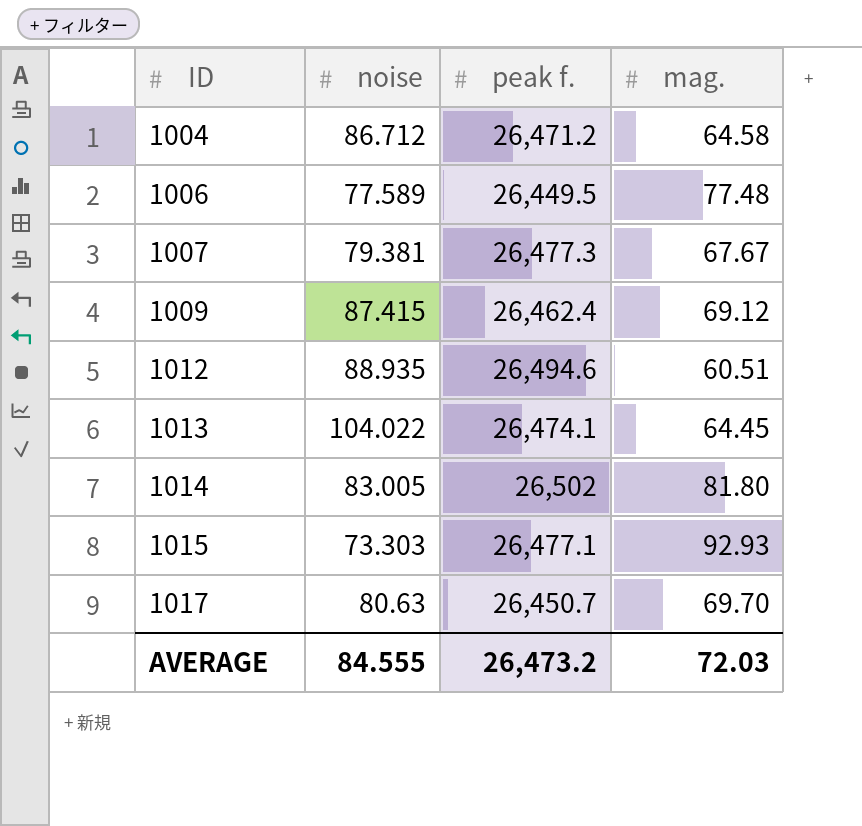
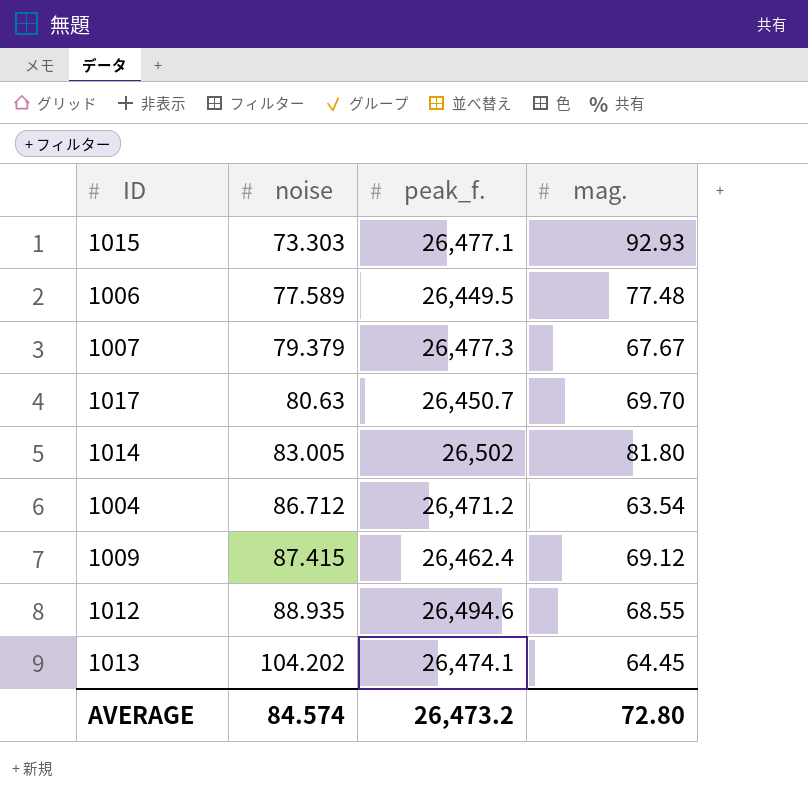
row order: ID ascending -> noise ascending
column name: peak f. -> peak_f.
1007 | noise: 79.381 -> 79.379
1004 | mag.: 64.58 -> 63.54
1012 | mag.: 60.51 -> 68.55
1013 | noise: 104.022 -> 104.202
AVERAGE | noise: 84.555 -> 84.574
AVERAGE | mag.: 72.03 -> 72.80

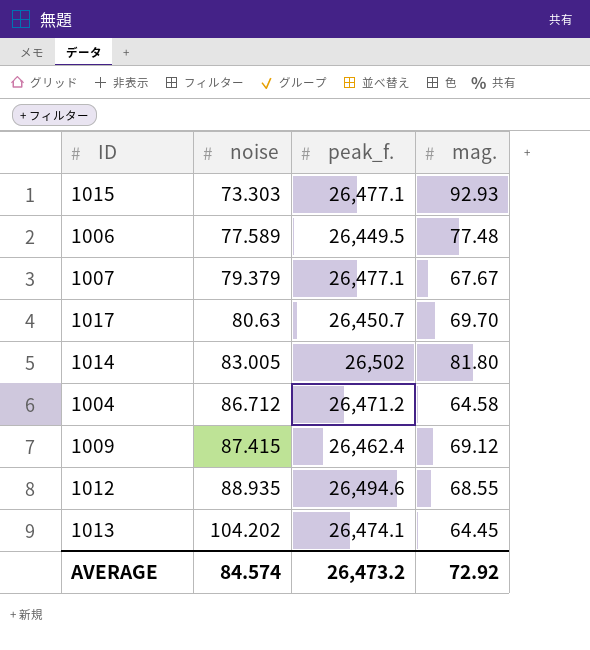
1007 | peak_f.: 26,477.3 -> 26,477.1
1004 | mag.: 63.54 -> 64.58
AVERAGE | mag.: 72.80 -> 72.92

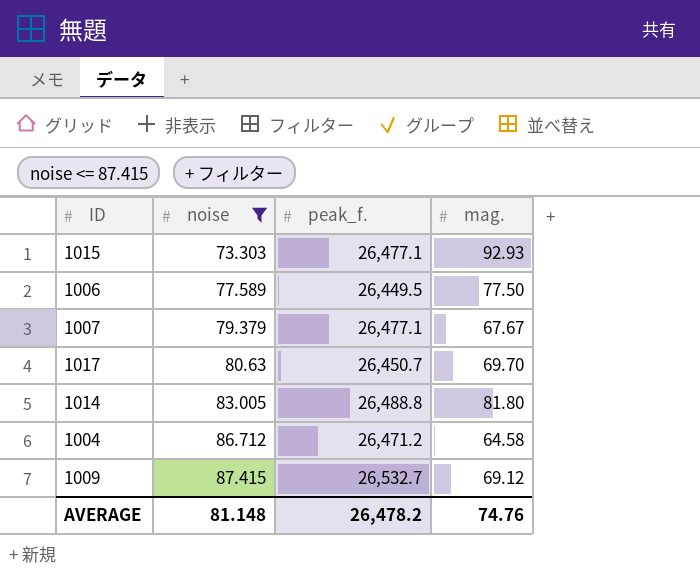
filter: none -> noise <= 87.415
1006 | mag.: 77.48 -> 77.50
1014 | peak_f.: 26,502 -> 26,488.8
1009 | peak_f.: 26,462.4 -> 26,532.7
AVERAGE | noise: 84.574 -> 81.148
AVERAGE | peak_f.: 26,473.2 -> 26,478.2
AVERAGE | mag.: 72.92 -> 74.76

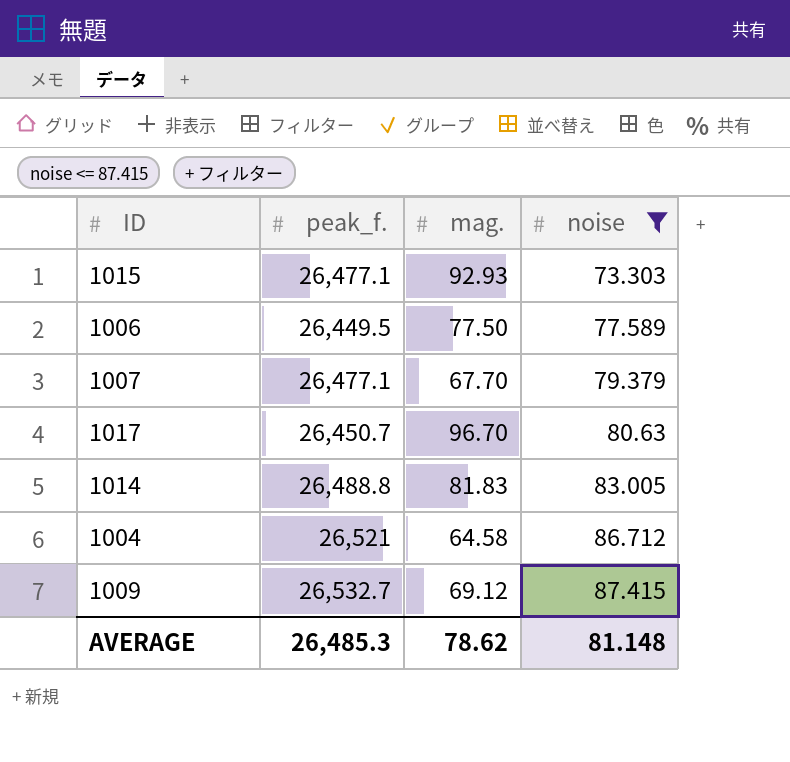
column noise | position: 2 -> 4
1007 | mag.: 67.67 -> 67.70
1017 | mag.: 69.70 -> 96.70
1014 | mag.: 81.80 -> 81.83
1004 | peak_f.: 26,471.2 -> 26,521
AVERAGE | peak_f.: 26,478.2 -> 26,485.3
AVERAGE | mag.: 74.76 -> 78.62

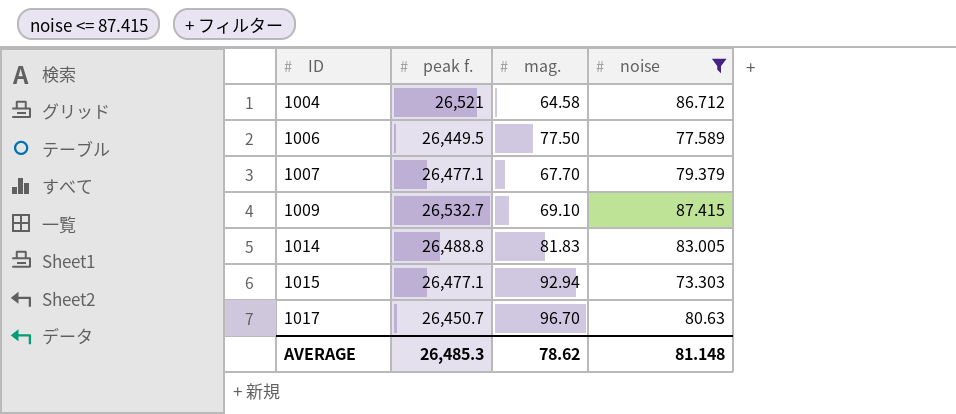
row order: noise ascending -> ID ascending
column name: peak_f. -> peak f.
1009 | mag.: 69.12 -> 69.10
1015 | mag.: 92.93 -> 92.94

